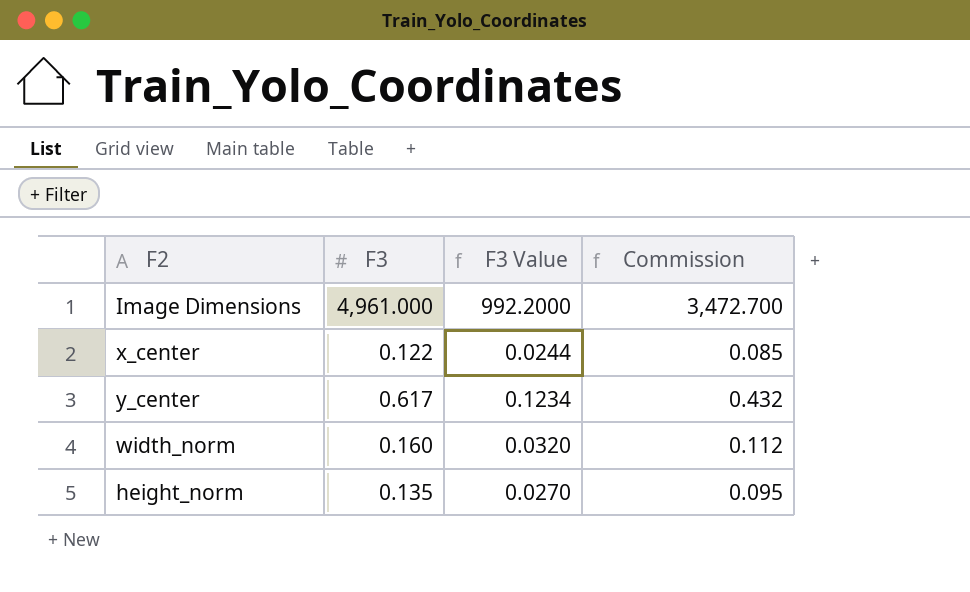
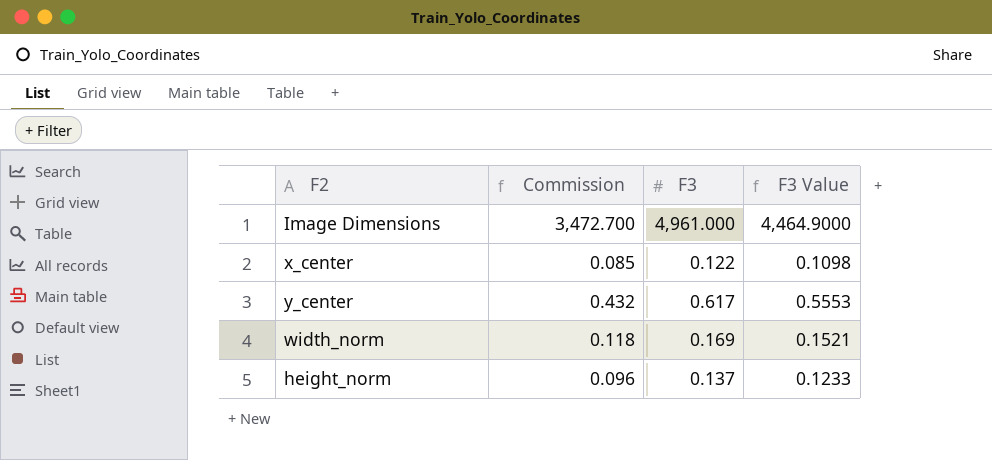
column Commission | position: 4 -> 2
column F3 Value | formula: [F3] * 0.2 -> [F3] * 0.9
width_norm | Commission: 0.112 -> 0.118
width_norm | F3: 0.160 -> 0.169
height_norm | Commission: 0.095 -> 0.096
height_norm | F3: 0.135 -> 0.137

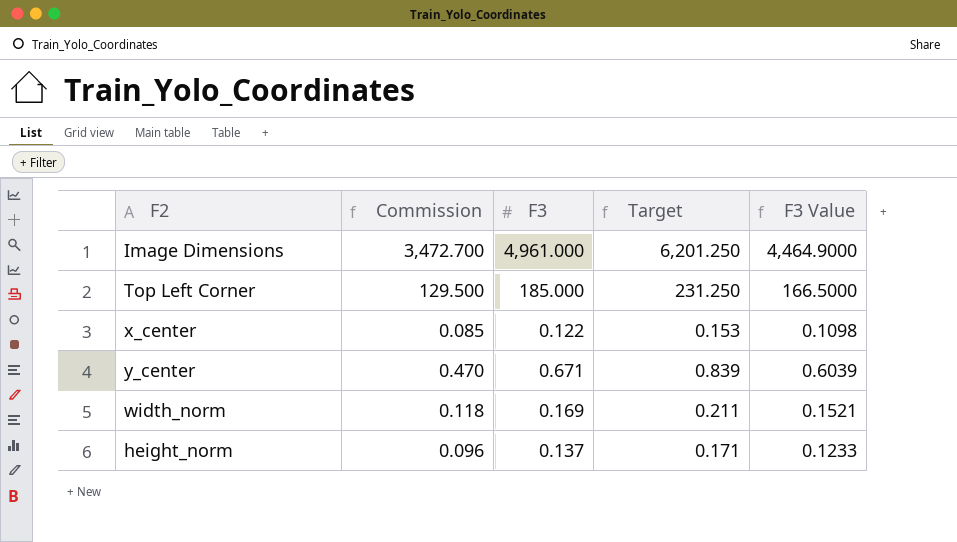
column Target | formula: none -> [F3] * 1.25
row Top Left Corner: none -> 129.500 | 185.000 | 231.250 | 166.5000
y_center | Commission: 0.432 -> 0.470
y_center | F3: 0.617 -> 0.671
y_center | F3 Value: 0.5553 -> 0.6039

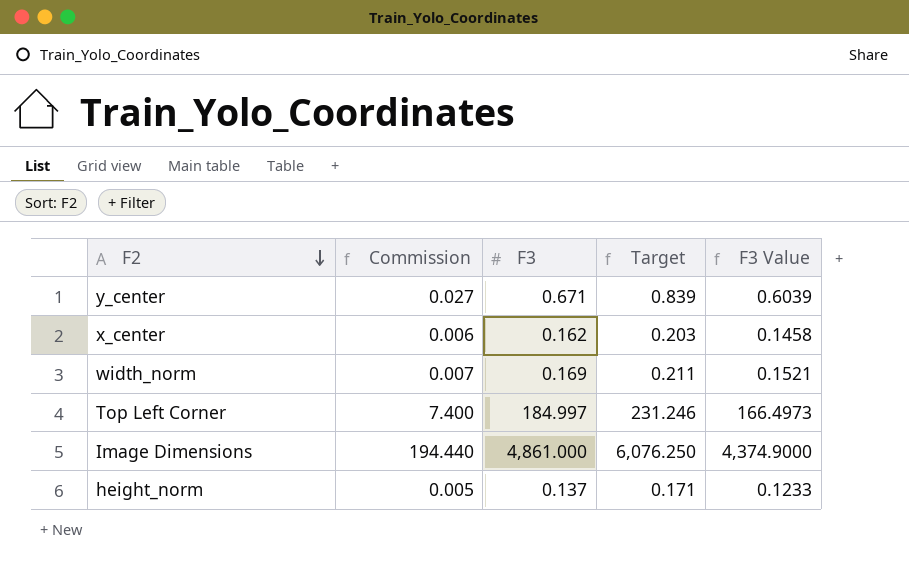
row order: none -> F2 descending
column Commission | formula: [F3] * 0.7 -> [F3] * 0.04
x_center | F3: 0.122 -> 0.162
x_center | Target: 0.153 -> 0.203
x_center | F3 Value: 0.1098 -> 0.1458
Top Left Corner | F3: 185.000 -> 184.997
Top Left Corner | Target: 231.250 -> 231.246
Top Left Corner | F3 Value: 166.5000 -> 166.4973
Image Dimensions | F3: 4,961.000 -> 4,861.000
Image Dimensions | Target: 6,201.250 -> 6,076.250
Image Dimensions | F3 Value: 4,464.9000 -> 4,374.9000

